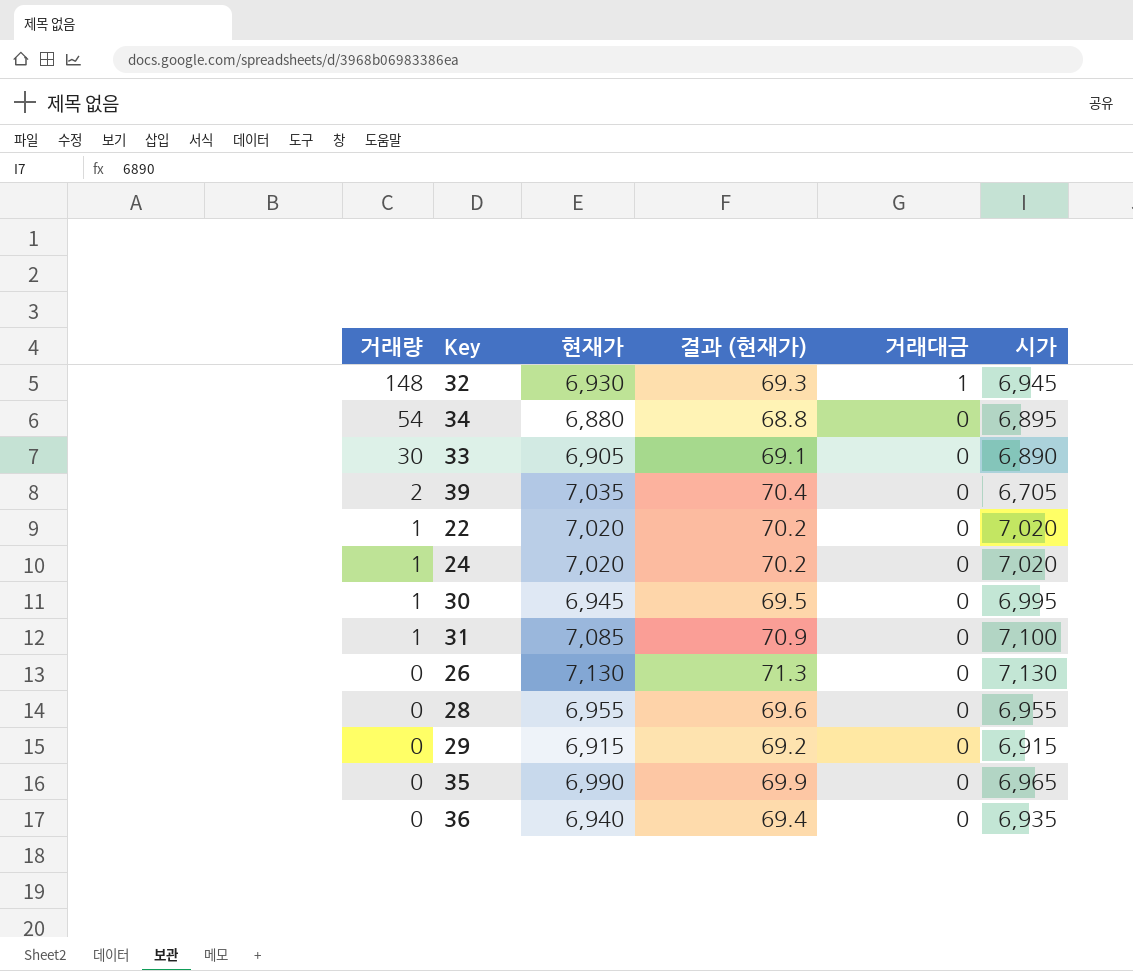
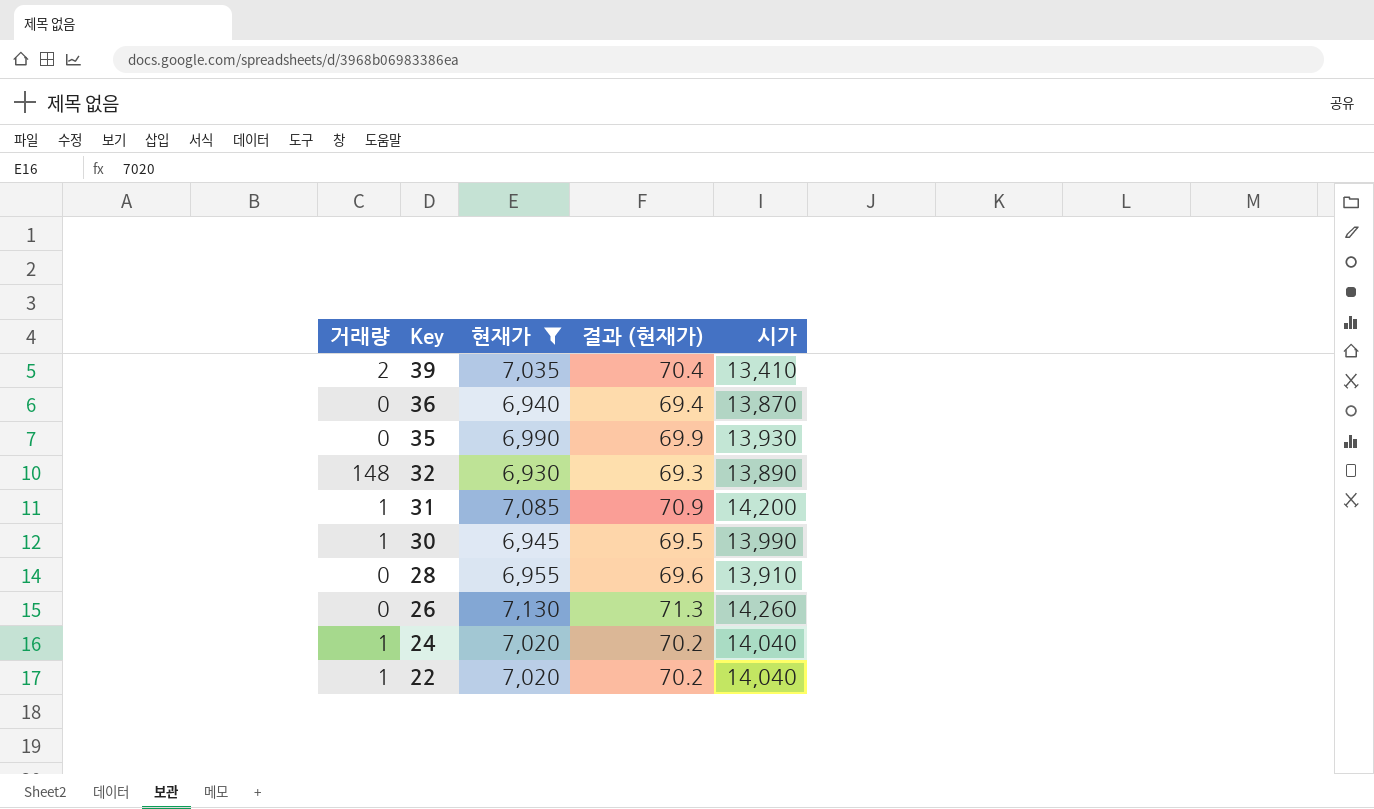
filter: none -> 현재가 >= 6,930
row order: 거래량 descending -> Key descending
column 거래대금 | position: 5 -> none
39 | 시가: 6,705 -> 13,410
36 | 시가: 6,935 -> 13,870
35 | 시가: 6,965 -> 13,930
32 | 시가: 6,945 -> 13,890
31 | 시가: 7,100 -> 14,200
30 | 시가: 6,995 -> 13,990
28 | 시가: 6,955 -> 13,910
26 | 시가: 7,130 -> 14,260
24 | 시가: 7,020 -> 14,040
22 | 시가: 7,020 -> 14,040

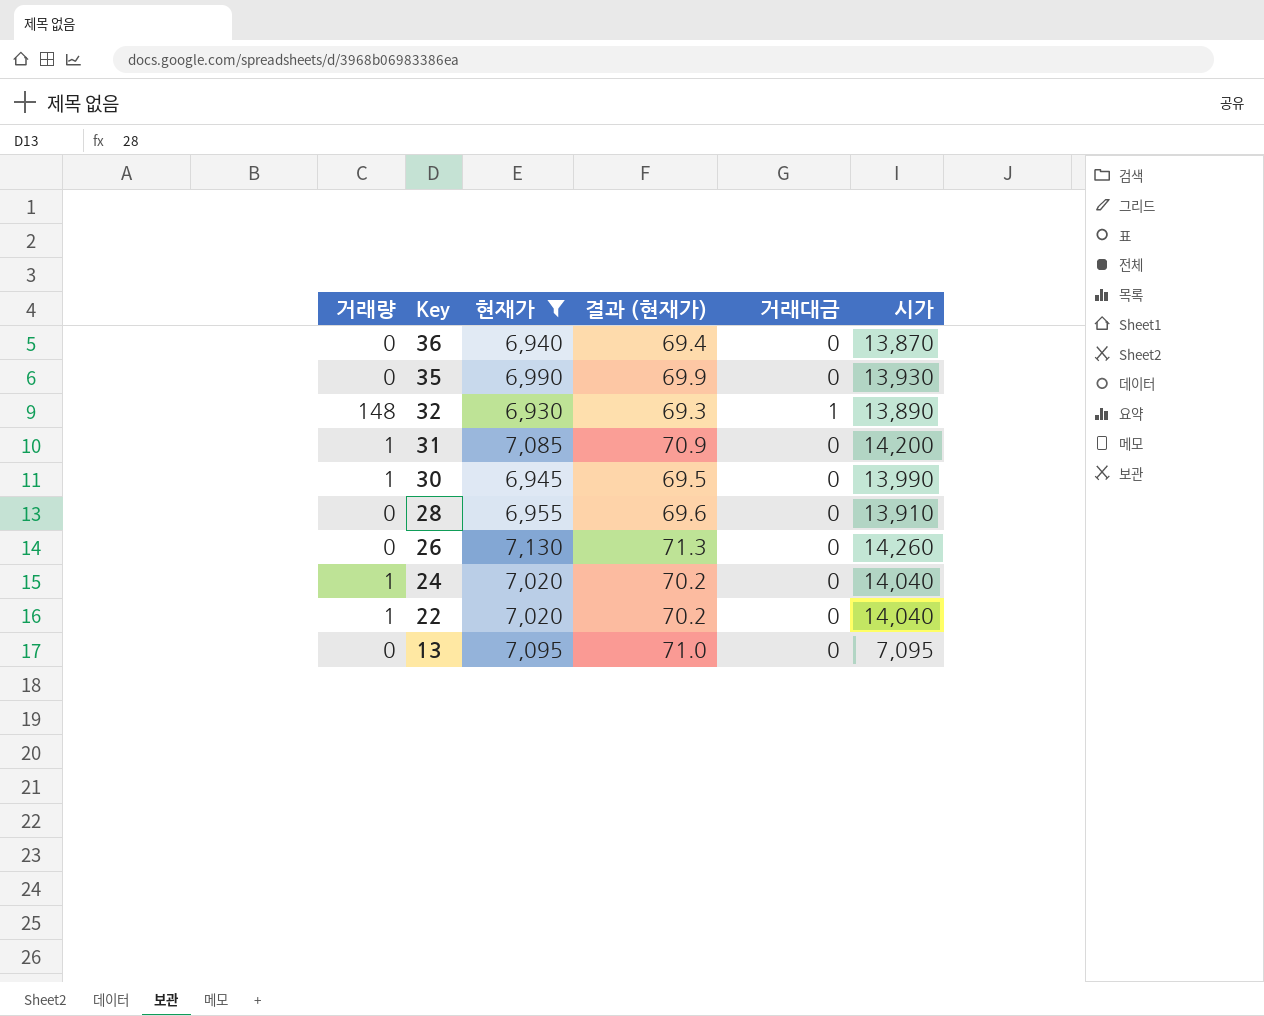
column 거래대금 | position: none -> 5
row 39: 2 | 7,035 | 70.4 | 13,410 -> none
row 13: none -> 0 | 7,095 | 71.0 | 0 | 7,095

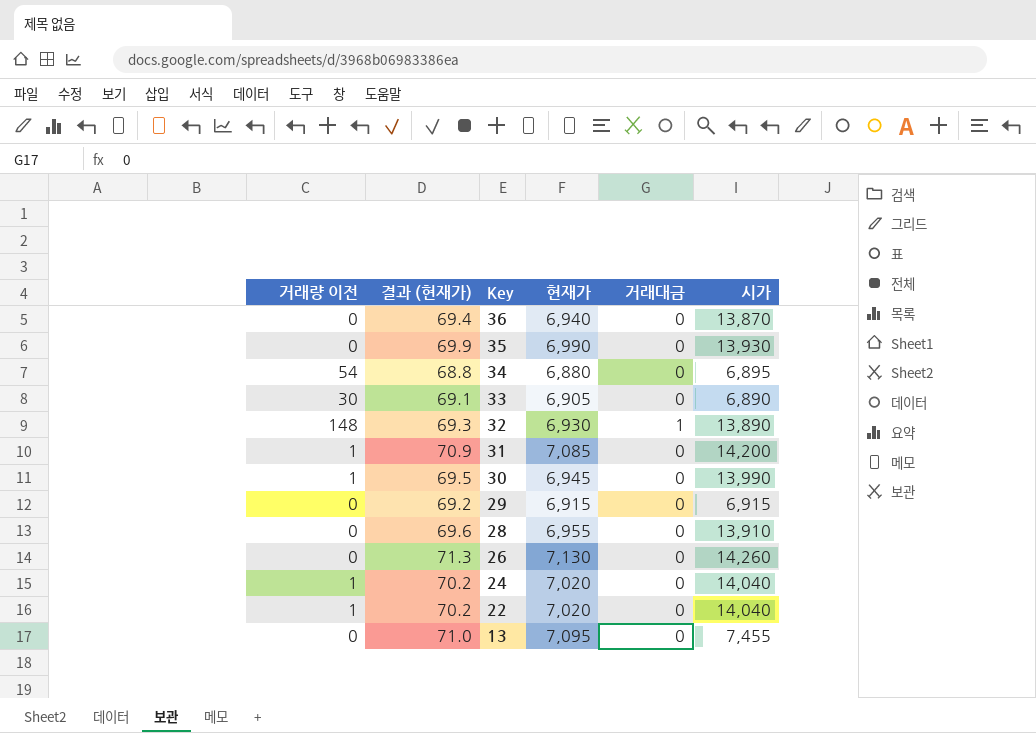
filter: 현재가 >= 6,930 -> none
column name: 거래량 -> 거래량 이전
column 결과 (현재가) | position: 4 -> 2
13 | 시가: 7,095 -> 7,455

